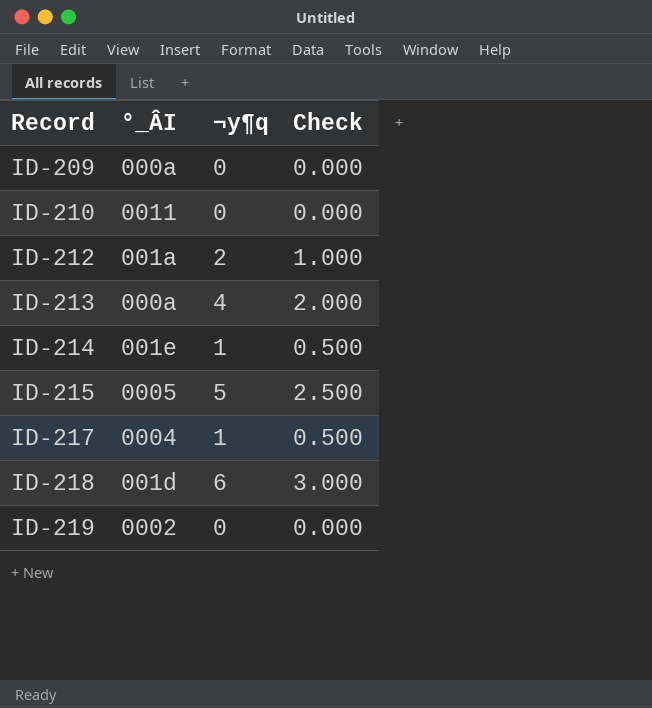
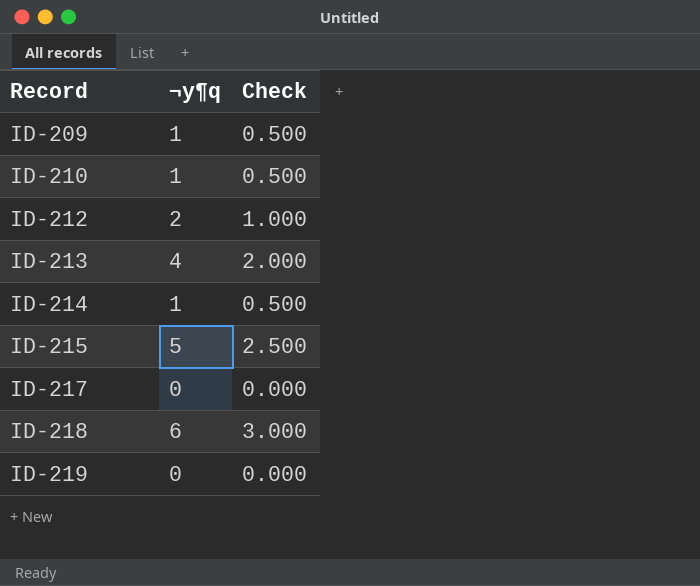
column °_ÂI | position: 2 -> none
ID-209 | ¬y¶q: 0 -> 1
ID-209 | Check: 0.000 -> 0.500
ID-210 | ¬y¶q: 0 -> 1
ID-210 | Check: 0.000 -> 0.500
ID-217 | ¬y¶q: 1 -> 0
ID-217 | Check: 0.500 -> 0.000

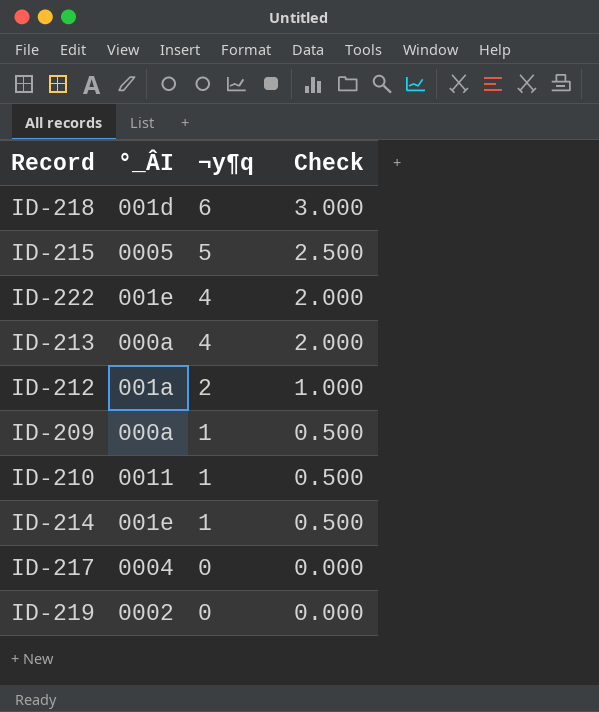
row order: Record ascending -> ¬y¶q descending
column °_ÂI | position: none -> 2
row ID-222: none -> 001e | 4 | 2.000

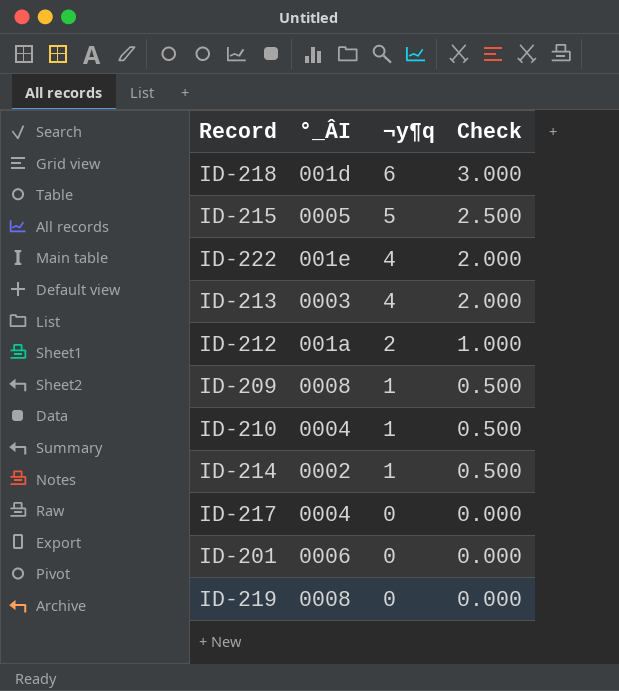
ID-213 | °_ÂI: 000a -> 0003
ID-209 | °_ÂI: 000a -> 0008
ID-210 | °_ÂI: 0011 -> 0004
ID-214 | °_ÂI: 001e -> 0002
row ID-201: none -> 0006 | 0 | 0.000
ID-219 | °_ÂI: 0002 -> 0008

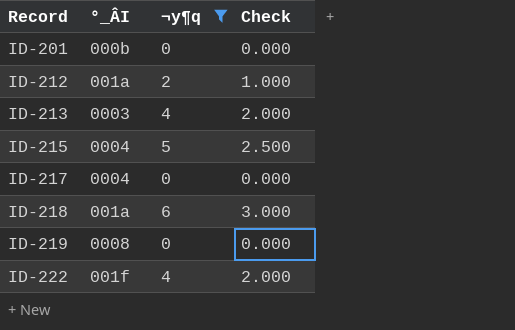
filter: none -> ¬y¶q != 1
row order: ¬y¶q descending -> Record ascending
ID-201 | °_ÂI: 0006 -> 000b
ID-215 | °_ÂI: 0005 -> 0004
ID-218 | °_ÂI: 001d -> 001a
ID-222 | °_ÂI: 001e -> 001f

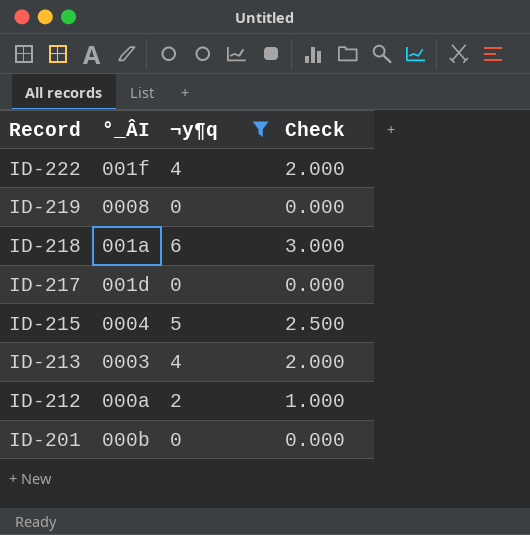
row order: Record ascending -> Record descending
ID-217 | °_ÂI: 0004 -> 001d
ID-212 | °_ÂI: 001a -> 000a

